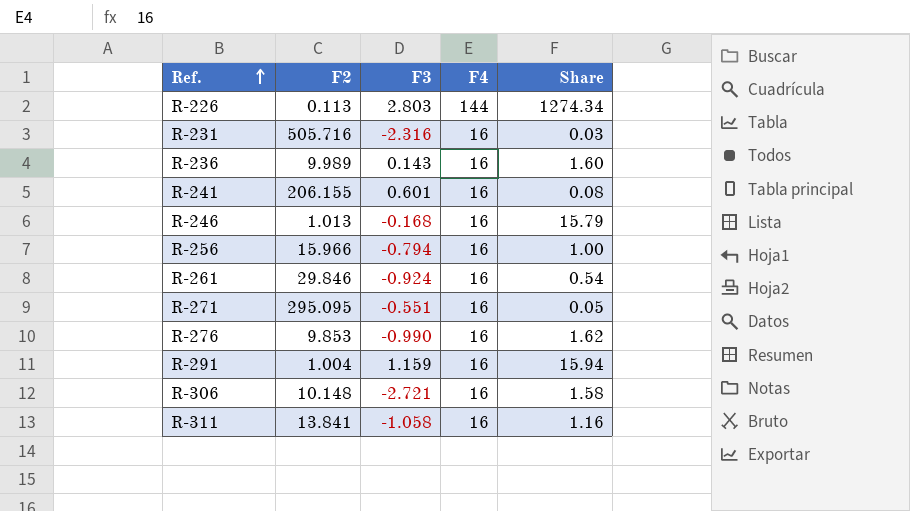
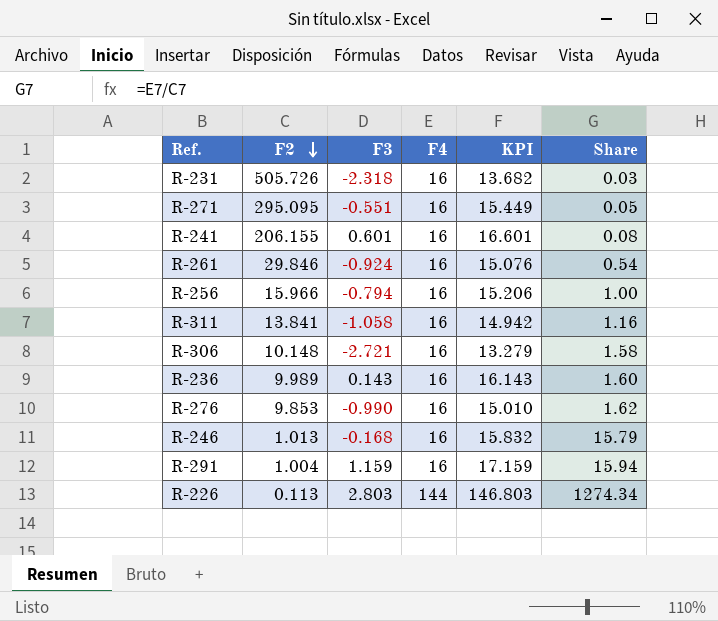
row order: Ref. ascending -> F2 descending
column KPI | formula: none -> [F3] + [F4]
R-231 | F2: 505.716 -> 505.726
R-231 | F3: -2.316 -> -2.318

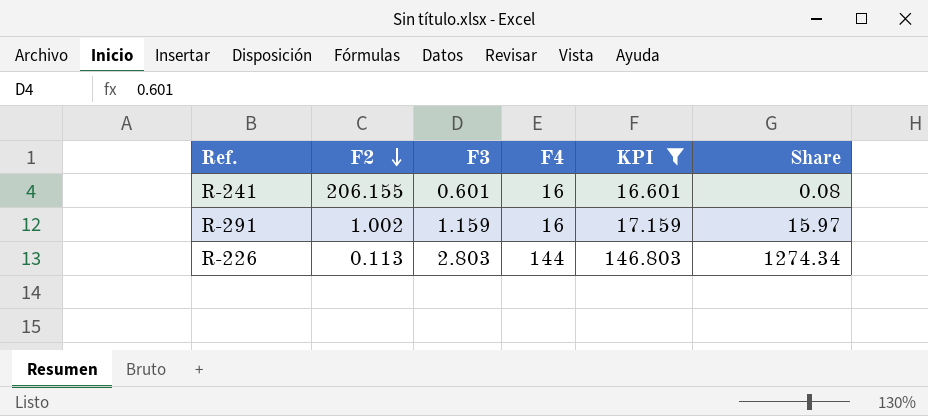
filter: none -> KPI >= 16.601
R-291 | F2: 1.004 -> 1.002
R-291 | Share: 15.94 -> 15.97

